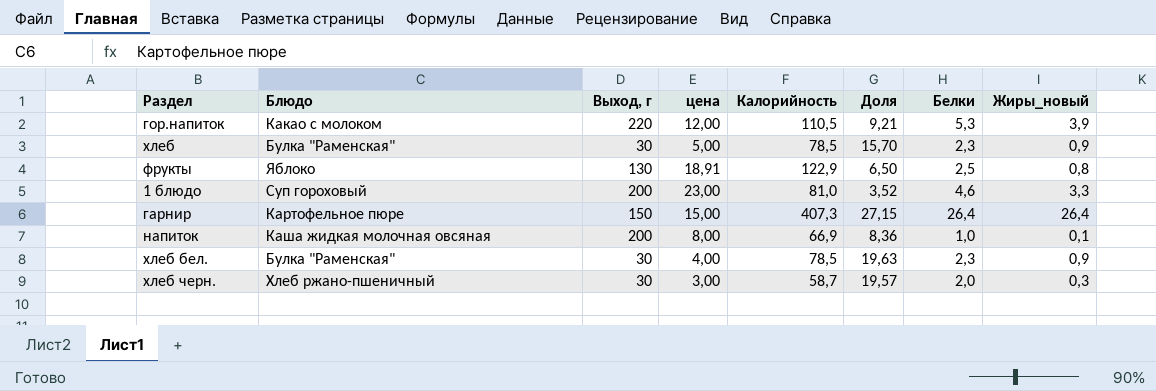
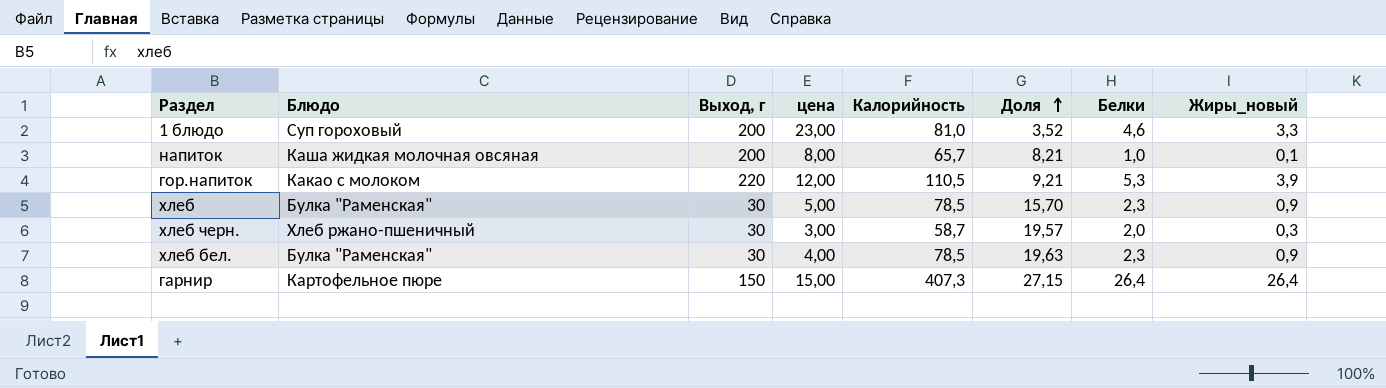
row order: none -> Доля ascending
row фрукты: Яблоко | 130 | 18,91 | 122,9 | 6,50 | 2,5 | 0,8 -> none
напиток | Калорийность: 66,9 -> 65,7
напиток | Доля: 8,36 -> 8,21

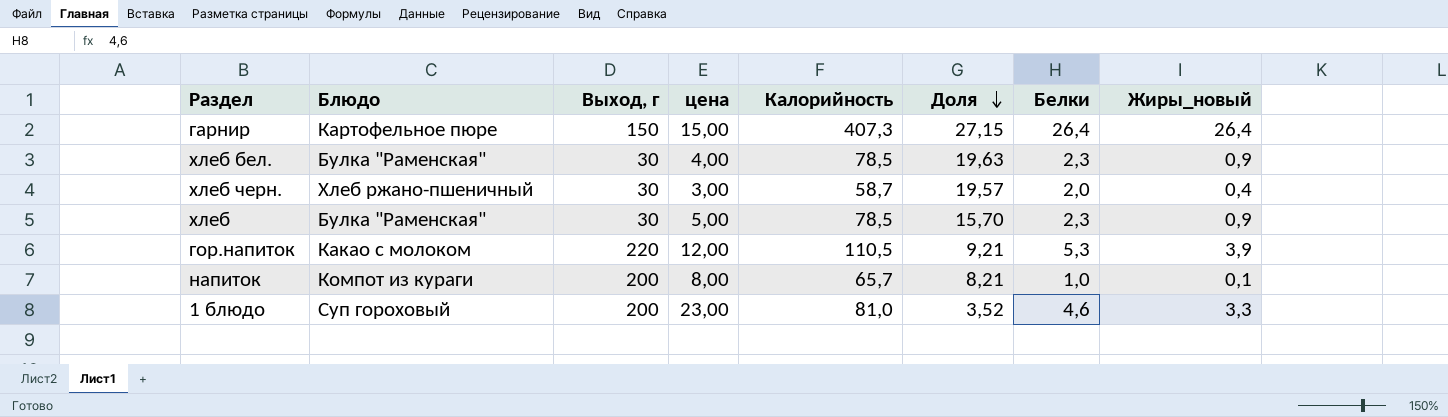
row order: Доля ascending -> Доля descending
хлеб черн. | Жиры_новый: 0,3 -> 0,4
напиток | Блюдо: Каша жидкая молочная овсяная -> Компот из кураги

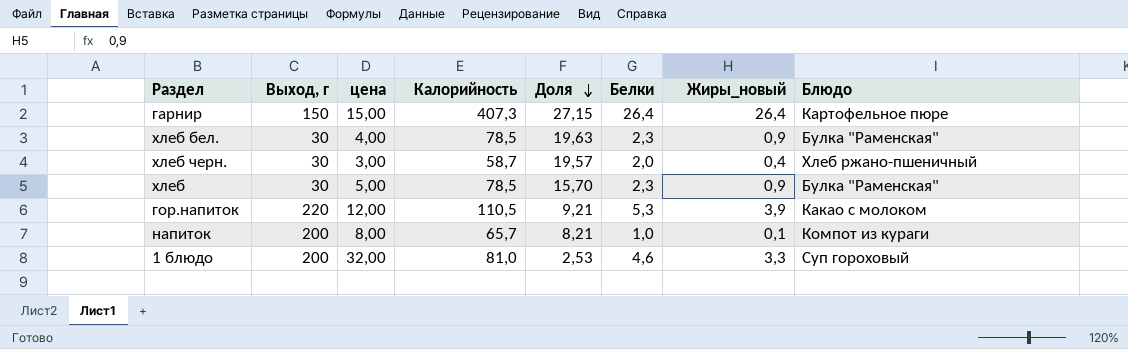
column Блюдо | position: 2 -> 8
1 блюдо | цена: 23,00 -> 32,00
1 блюдо | Доля: 3,52 -> 2,53

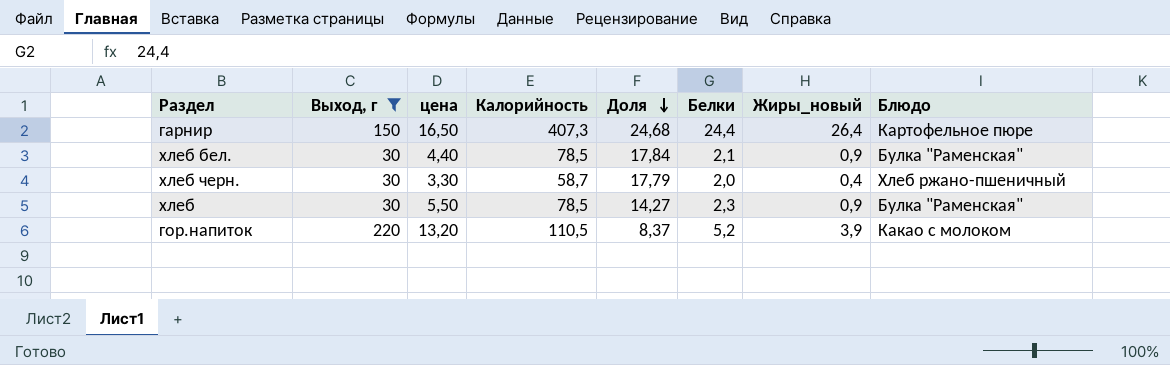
filter: none -> Выход, г != 200
гарнир | цена: 15,00 -> 16,50
гарнир | Доля: 27,15 -> 24,68
гарнир | Белки: 26,4 -> 24,4
хлеб бел. | цена: 4,00 -> 4,40
хлеб бел. | Доля: 19,63 -> 17,84
хлеб бел. | Белки: 2,3 -> 2,1
хлеб черн. | цена: 3,00 -> 3,30
хлеб черн. | Доля: 19,57 -> 17,79
хлеб | цена: 5,00 -> 5,50
хлеб | Доля: 15,70 -> 14,27
гор.напиток | цена: 12,00 -> 13,20
гор.напиток | Доля: 9,21 -> 8,37
гор.напиток | Белки: 5,3 -> 5,2

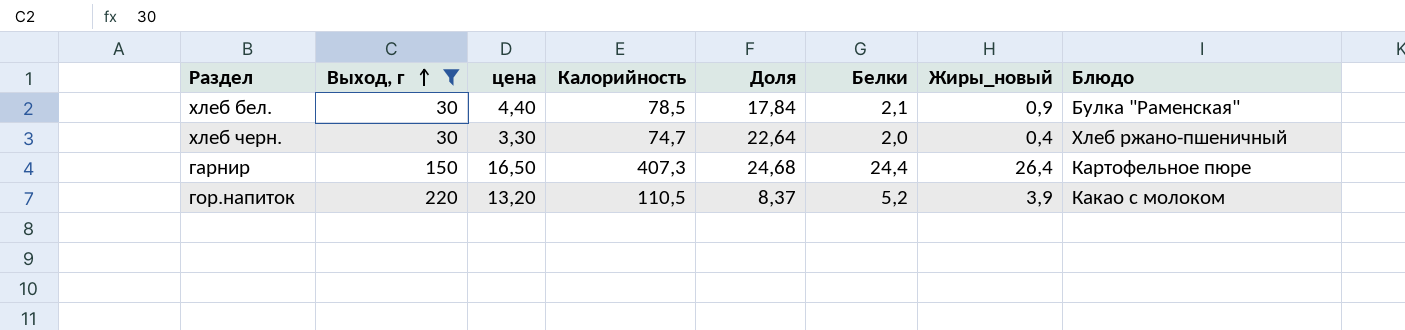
row order: Доля descending -> Выход, г ascending
row хлеб: 30 | 5,50 | 78,5 | 14,27 | 2,3 | 0,9 | Булка "Раменская" -> none
хлеб черн. | Калорийность: 58,7 -> 74,7
хлеб черн. | Доля: 17,79 -> 22,64

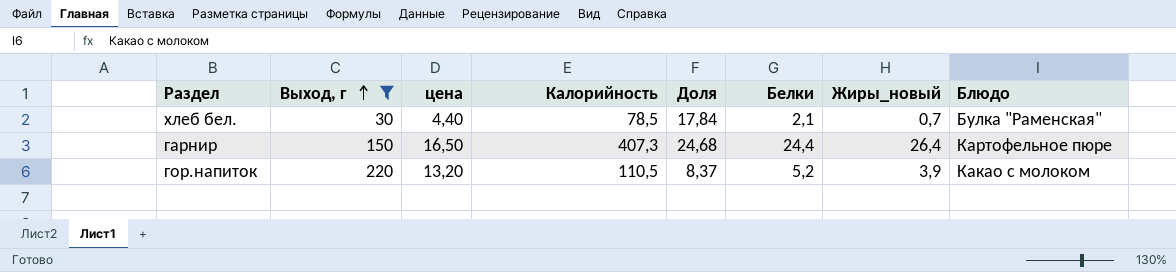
row хлеб черн.: 30 | 3,30 | 74,7 | 22,64 | 2,0 | 0,4 | Хлеб ржано-пшеничный -> none
хлеб бел. | Жиры_новый: 0,9 -> 0,7

